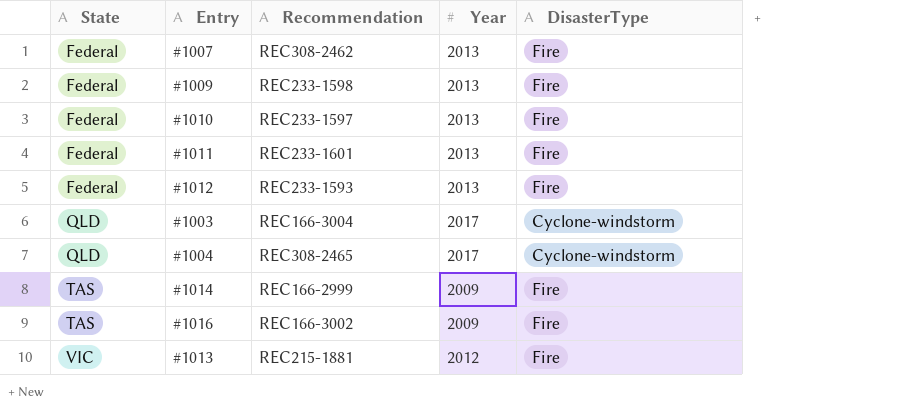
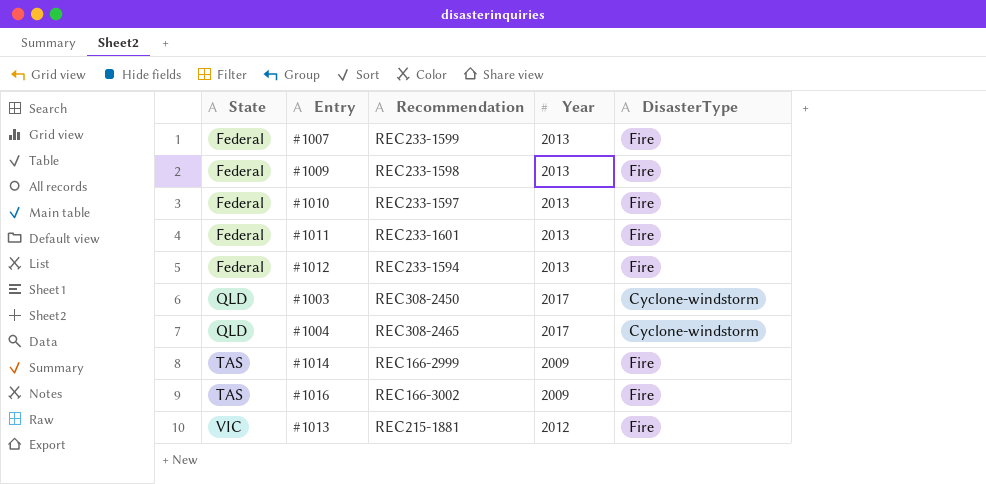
#1007 | Recommendation: REC308-2462 -> REC233-1599
#1012 | Recommendation: REC233-1593 -> REC233-1594
#1003 | Recommendation: REC166-3004 -> REC308-2450

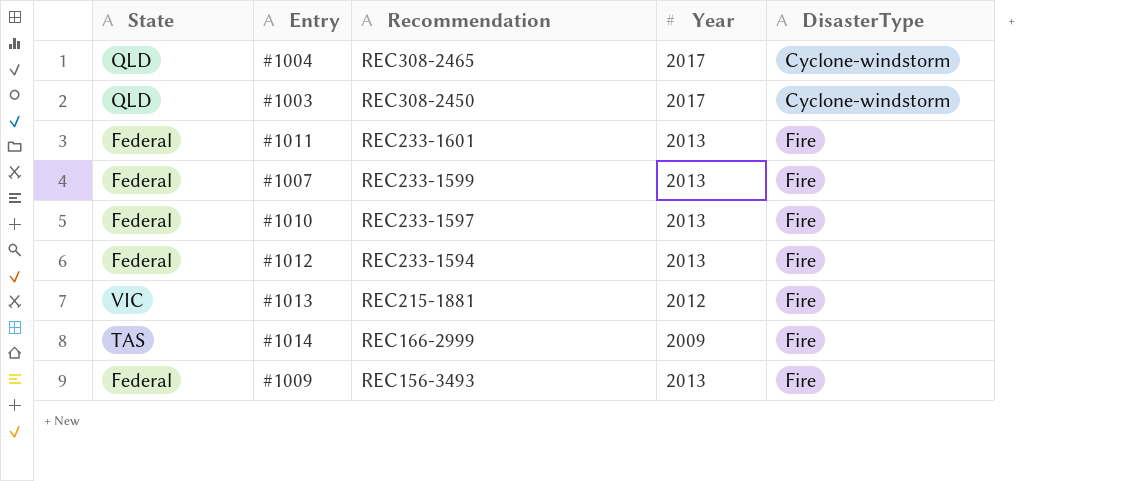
row order: State ascending -> Recommendation descending
row #1016: TAS | REC166-3002 | 2009 | Fire -> none
#1009 | Recommendation: REC233-1598 -> REC156-3493

